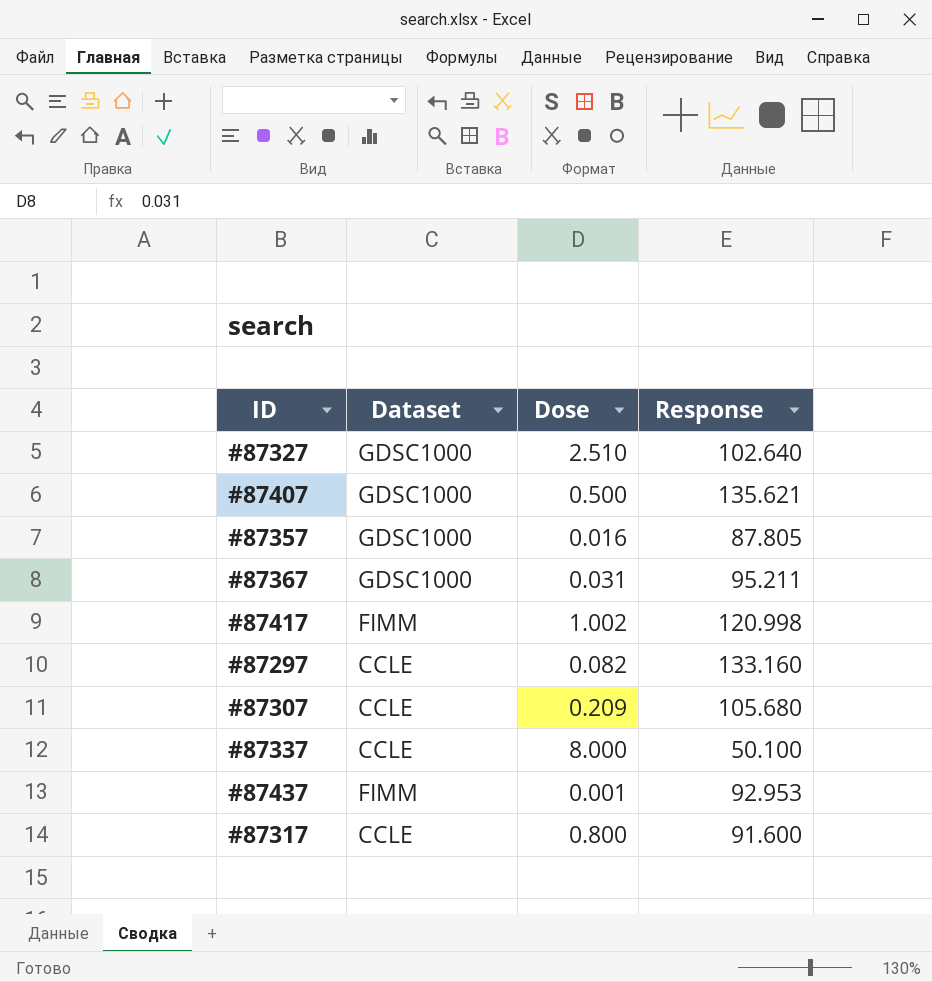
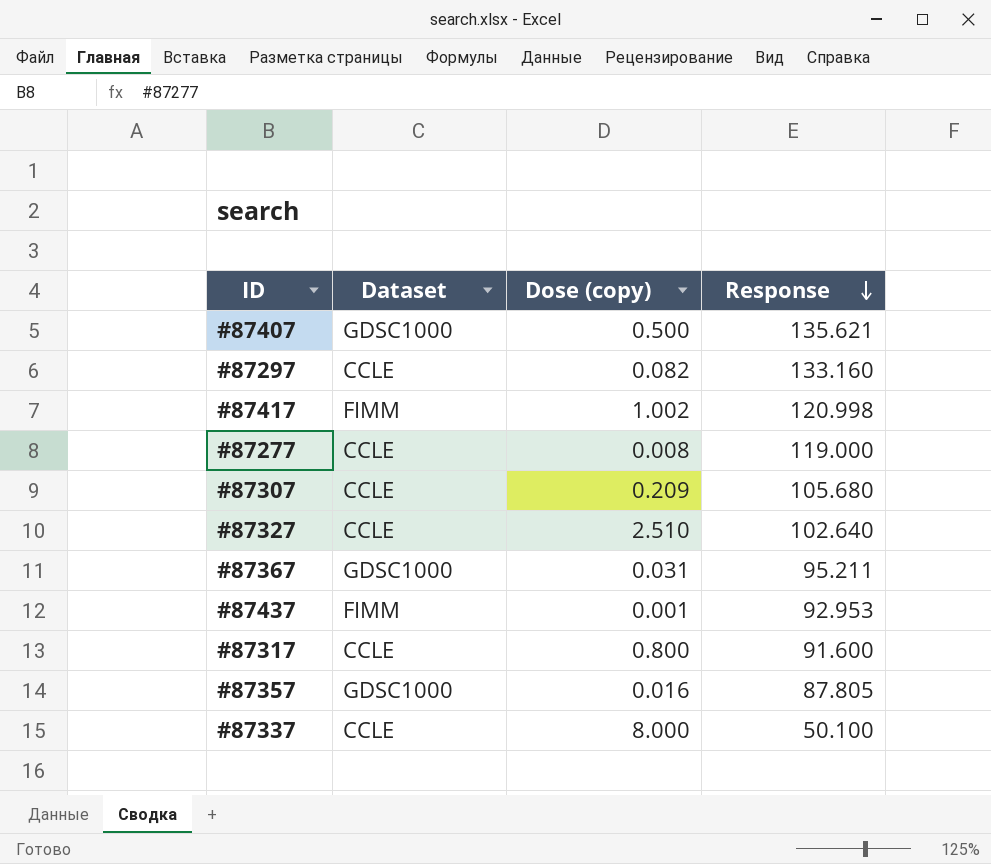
row order: none -> Response descending
column name: Dose -> Dose (copy)
row #87277: none -> CCLE | 0.008 | 119.000
#87327 | Dataset: GDSC1000 -> CCLE

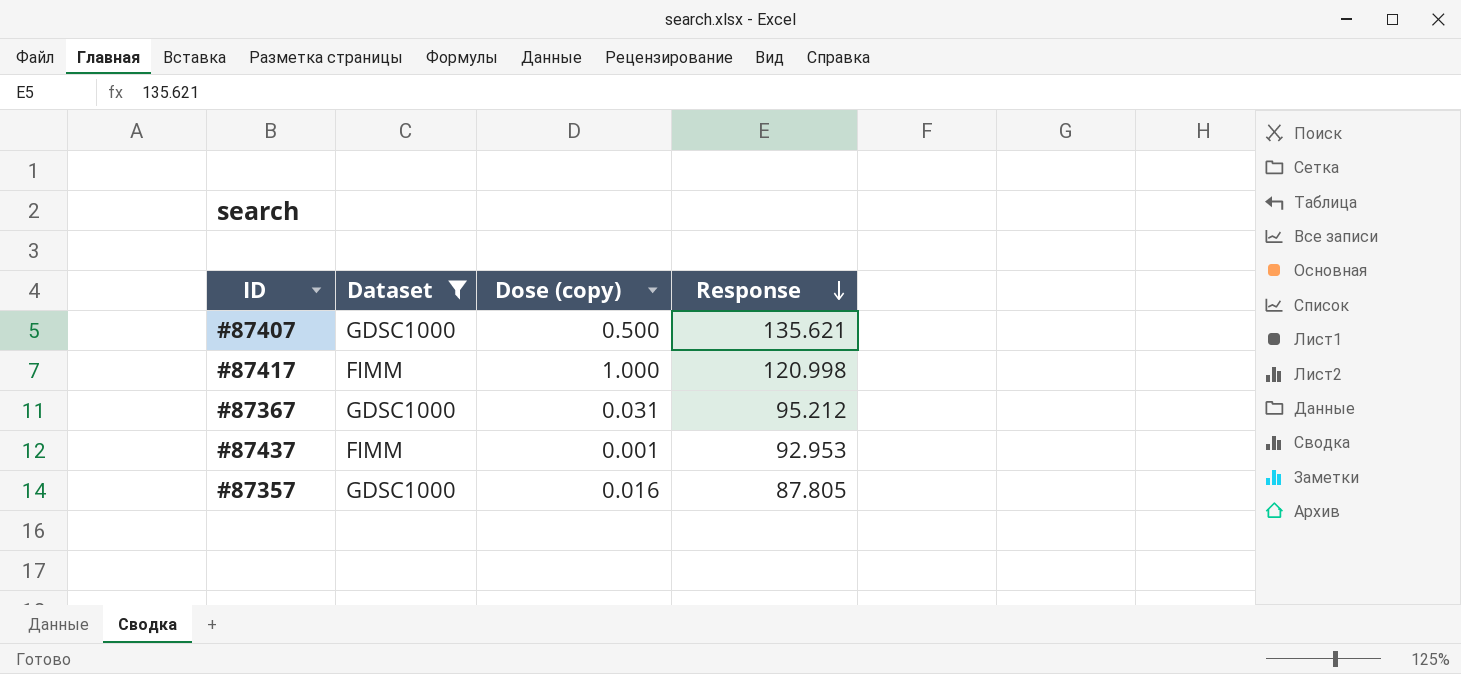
filter: none -> Dataset != CCLE
#87417 | Dose (copy): 1.002 -> 1.000
#87367 | Response: 95.211 -> 95.212

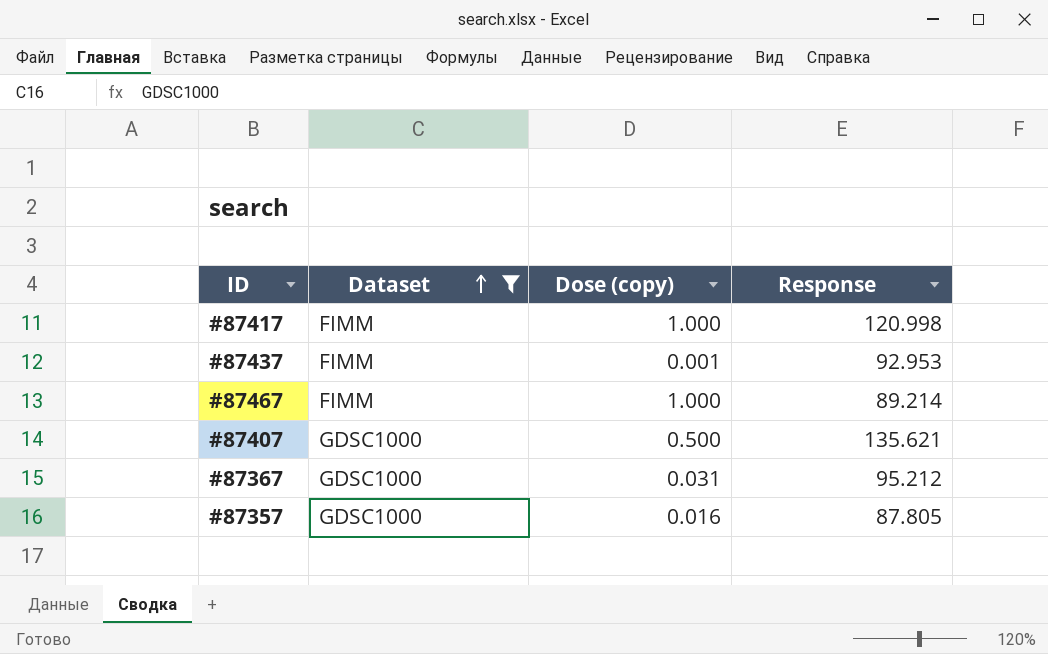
row order: Response descending -> Dataset ascending
row #87467: none -> FIMM | 1.000 | 89.214

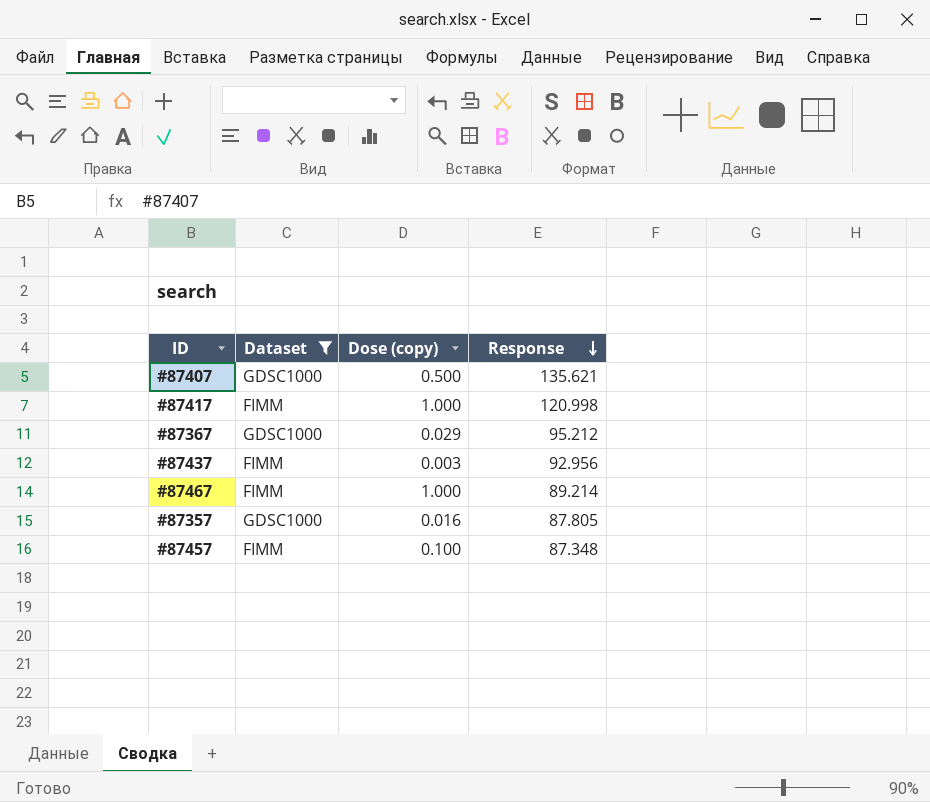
row order: Dataset ascending -> Response descending
#87367 | Dose (copy): 0.031 -> 0.029
#87437 | Dose (copy): 0.001 -> 0.003
#87437 | Response: 92.953 -> 92.956
row #87457: none -> FIMM | 0.100 | 87.348

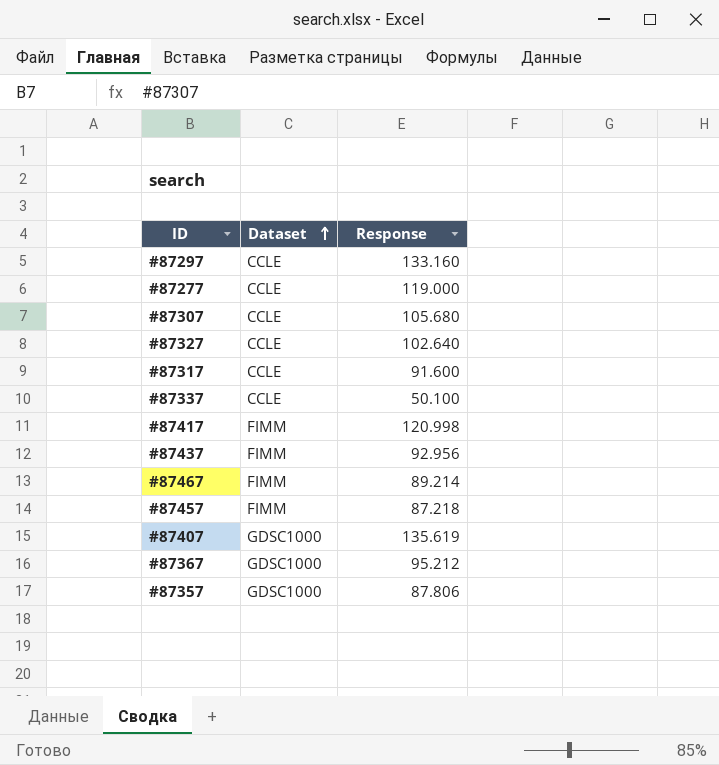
filter: Dataset != CCLE -> none
row order: Response descending -> Dataset ascending
column Dose (copy) | position: 3 -> none
#87457 | Response: 87.348 -> 87.218
#87407 | Response: 135.621 -> 135.619
#87357 | Response: 87.805 -> 87.806

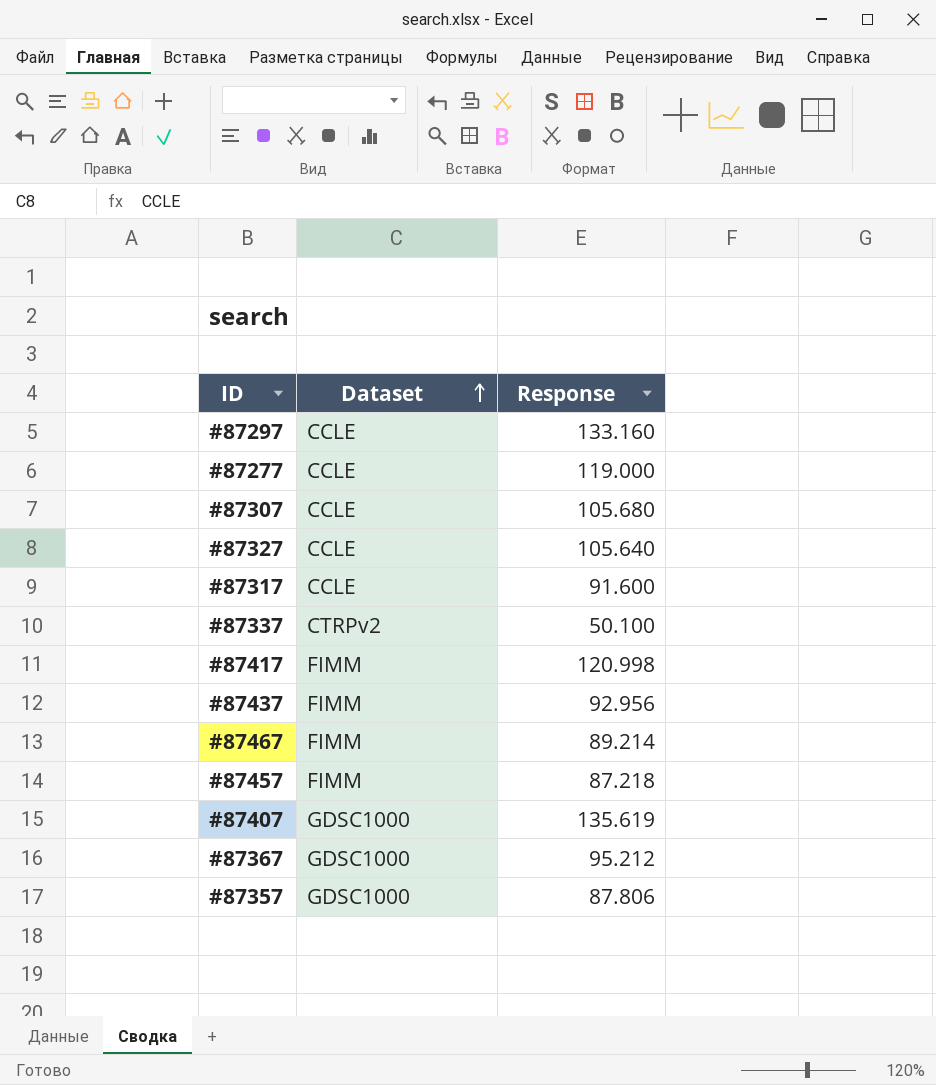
#87327 | Response: 102.640 -> 105.640
#87337 | Dataset: CCLE -> CTRPv2

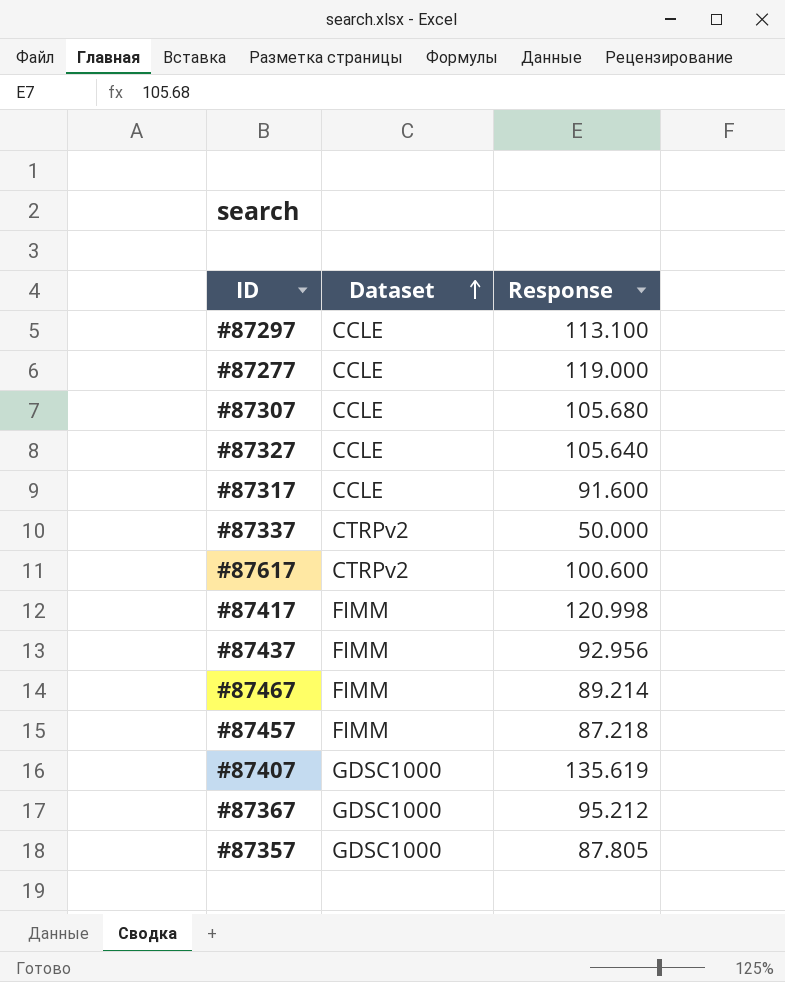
#87297 | Response: 133.160 -> 113.100
#87337 | Response: 50.100 -> 50.000
row #87617: none -> CTRPv2 | 100.600
#87357 | Response: 87.806 -> 87.805

